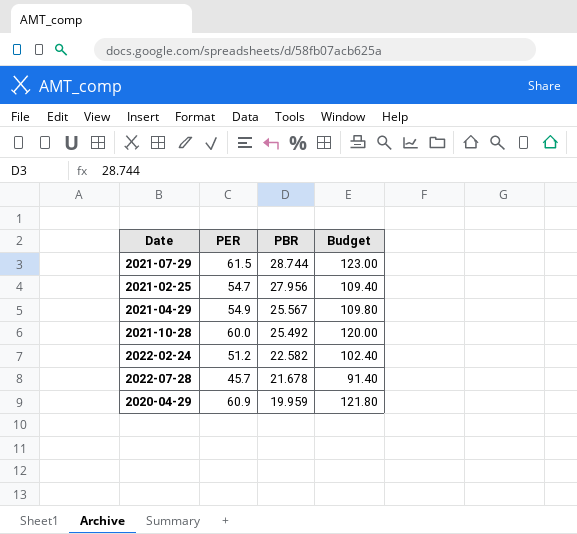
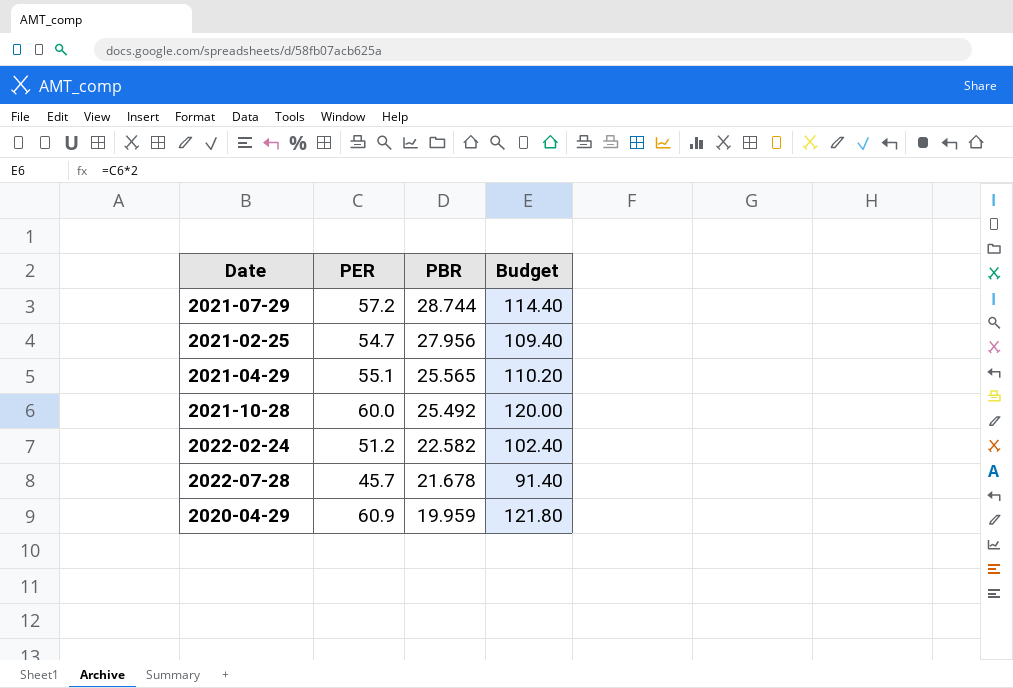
2021-07-29 | PER: 61.5 -> 57.2
2021-07-29 | Budget: 123.00 -> 114.40
2021-04-29 | PER: 54.9 -> 55.1
2021-04-29 | PBR: 25.567 -> 25.565
2021-04-29 | Budget: 109.80 -> 110.20

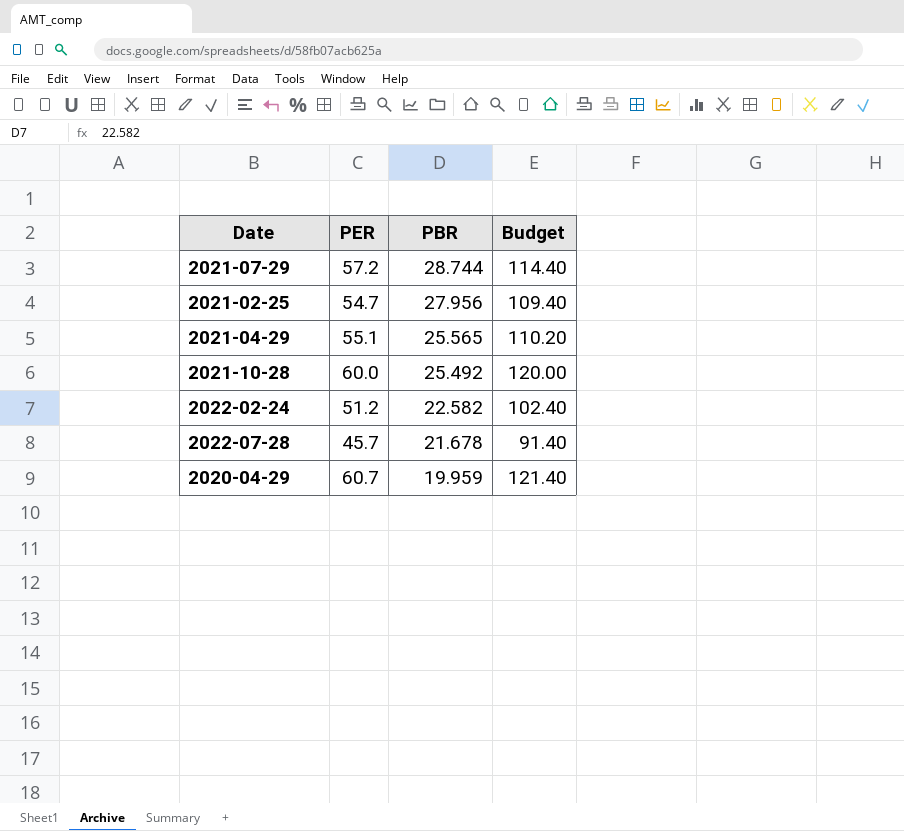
2020-04-29 | PER: 60.9 -> 60.7
2020-04-29 | Budget: 121.80 -> 121.40

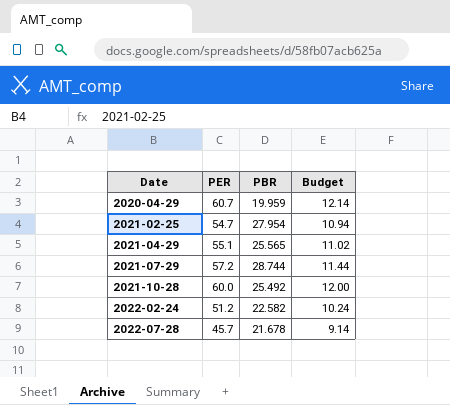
row order: PBR descending -> Date ascending
column Budget | formula: [PER] * 2 -> [PER] * 0.2
2021-02-25 | PBR: 27.956 -> 27.954

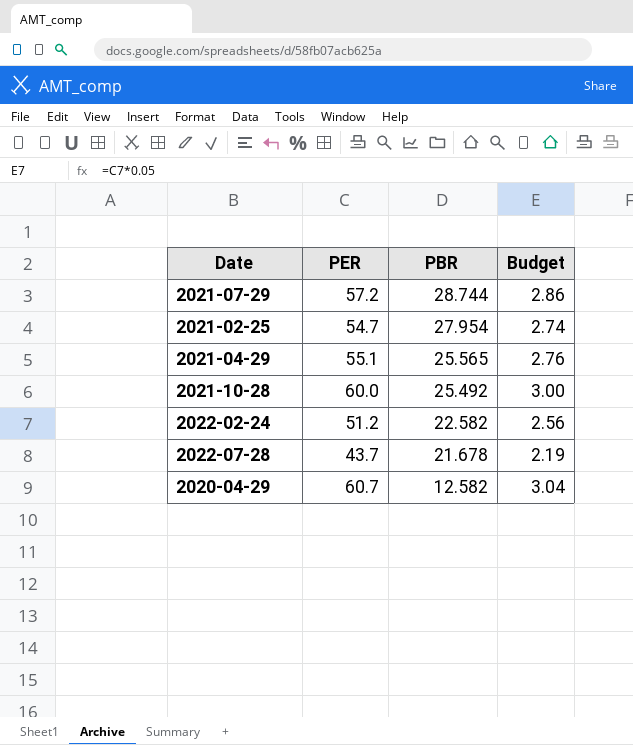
row order: Date ascending -> PBR descending
column Budget | formula: [PER] * 0.2 -> [PER] * 0.05
2022-07-28 | PER: 45.7 -> 43.7
2020-04-29 | PBR: 19.959 -> 12.582

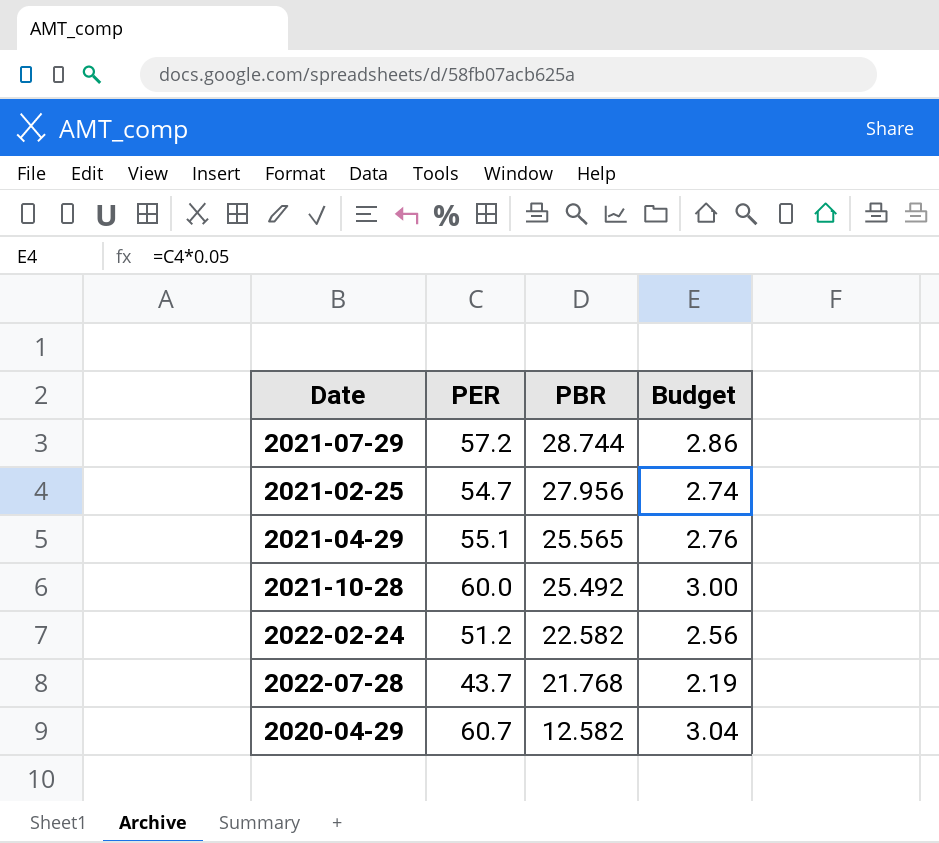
2021-02-25 | PBR: 27.954 -> 27.956
2022-07-28 | PBR: 21.678 -> 21.768

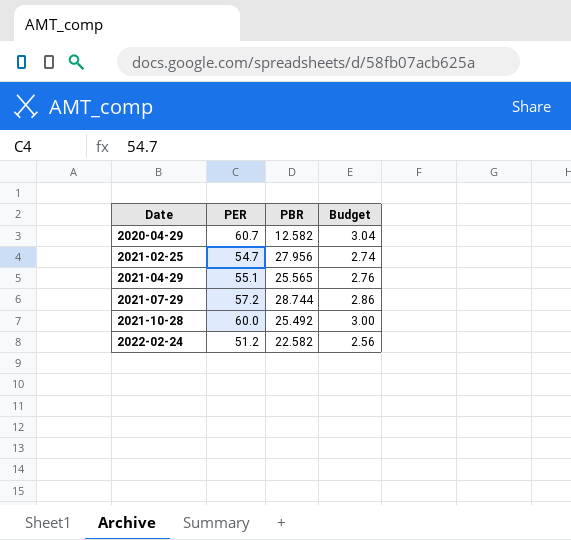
row order: PBR descending -> Date ascending
row 2022-07-28: 43.7 | 21.768 | 2.19 -> none

